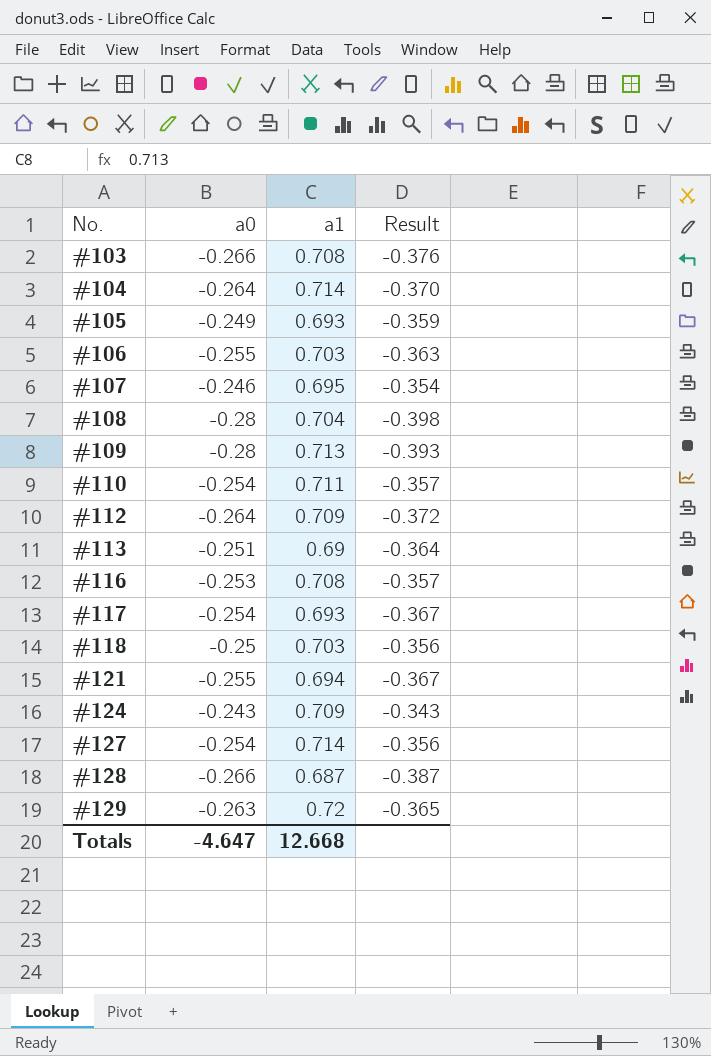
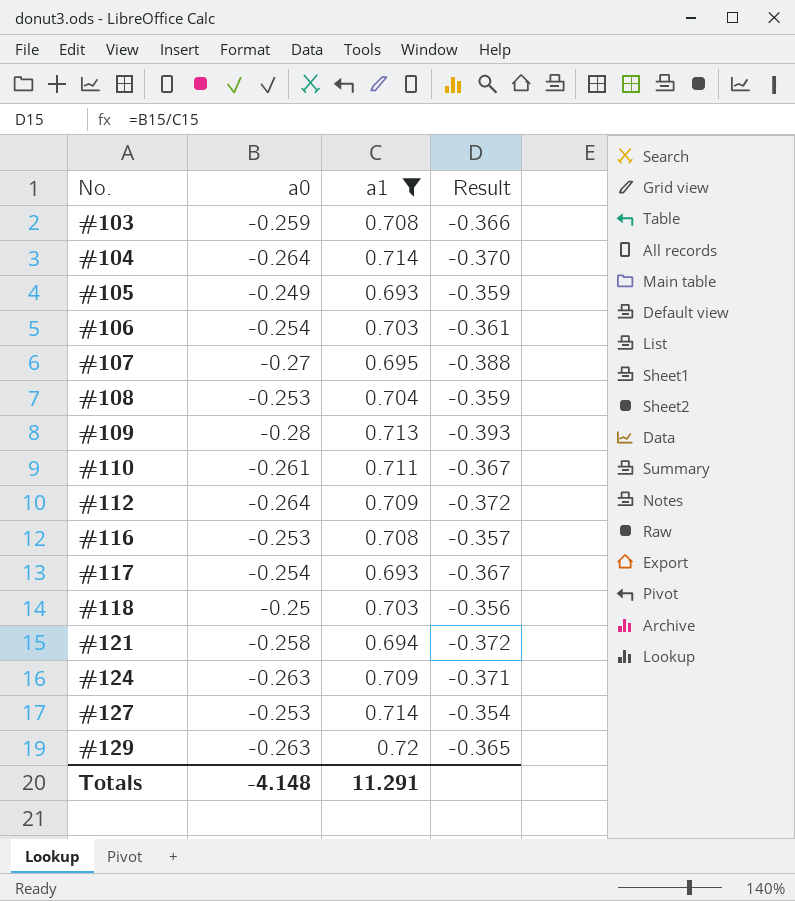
filter: none -> a1 >= 0.693
#103 | a0: -0.266 -> -0.259
#103 | Result: -0.376 -> -0.366
#106 | a0: -0.255 -> -0.254
#106 | Result: -0.363 -> -0.361
#107 | a0: -0.246 -> -0.27
#107 | Result: -0.354 -> -0.388
#108 | a0: -0.28 -> -0.253
#108 | Result: -0.398 -> -0.359
#110 | a0: -0.254 -> -0.261
#110 | Result: -0.357 -> -0.367
#121 | a0: -0.255 -> -0.258
#121 | Result: -0.367 -> -0.372
#124 | a0: -0.243 -> -0.263
#124 | Result: -0.343 -> -0.371
#127 | a0: -0.254 -> -0.253
#127 | Result: -0.356 -> -0.354
Totals | a0: -4.647 -> -4.148
Totals | a1: 12.668 -> 11.291

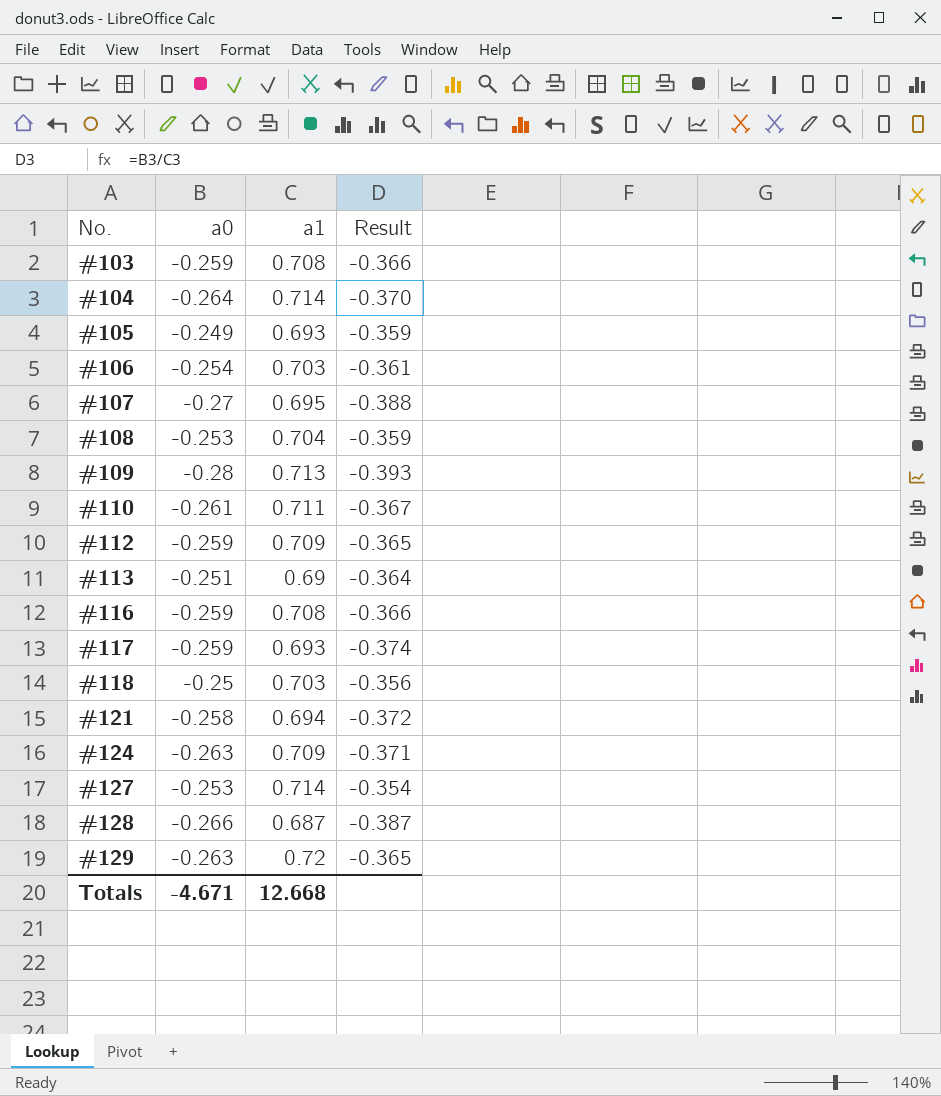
filter: a1 >= 0.693 -> none
#112 | a0: -0.264 -> -0.259
#112 | Result: -0.372 -> -0.365
#116 | a0: -0.253 -> -0.259
#116 | Result: -0.357 -> -0.366
#117 | a0: -0.254 -> -0.259
#117 | Result: -0.367 -> -0.374
Totals | a0: -4.148 -> -4.671
Totals | a1: 11.291 -> 12.668

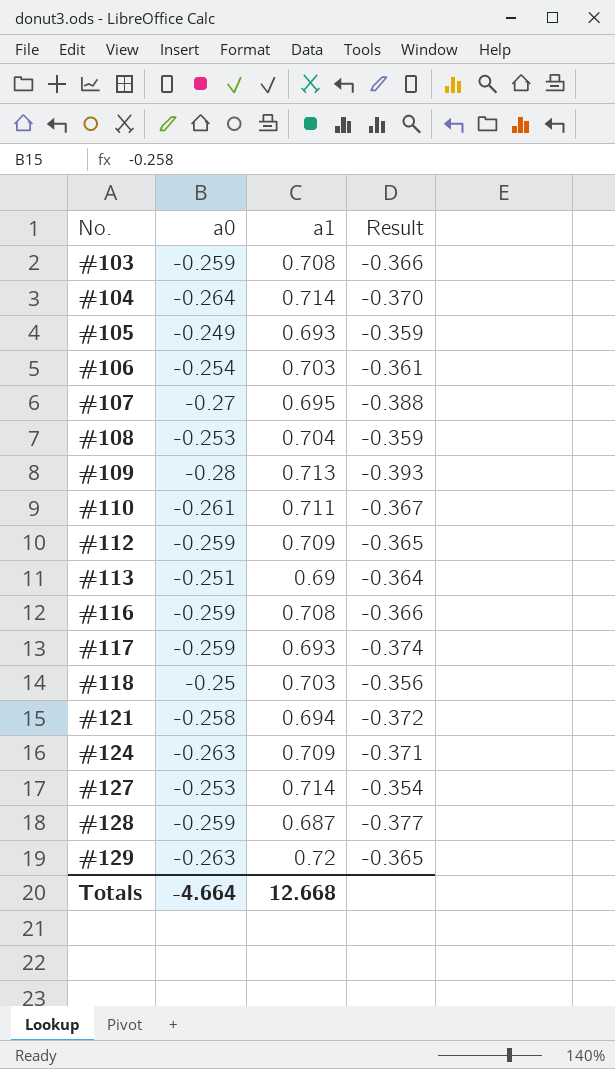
#128 | a0: -0.266 -> -0.259
#128 | Result: -0.387 -> -0.377
Totals | a0: -4.671 -> -4.664

